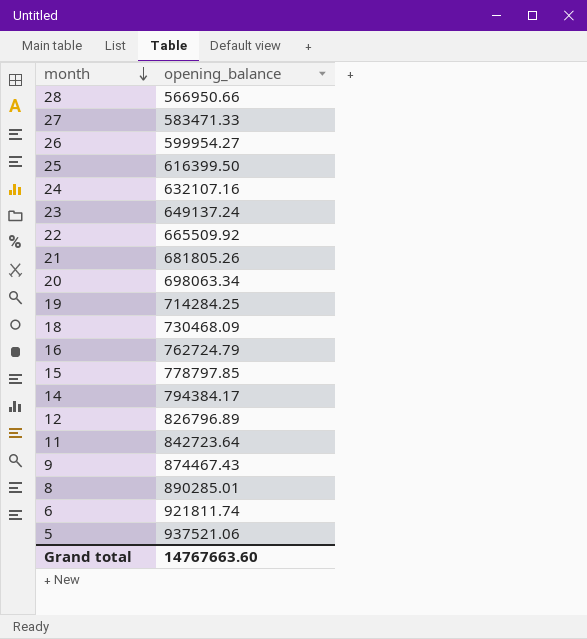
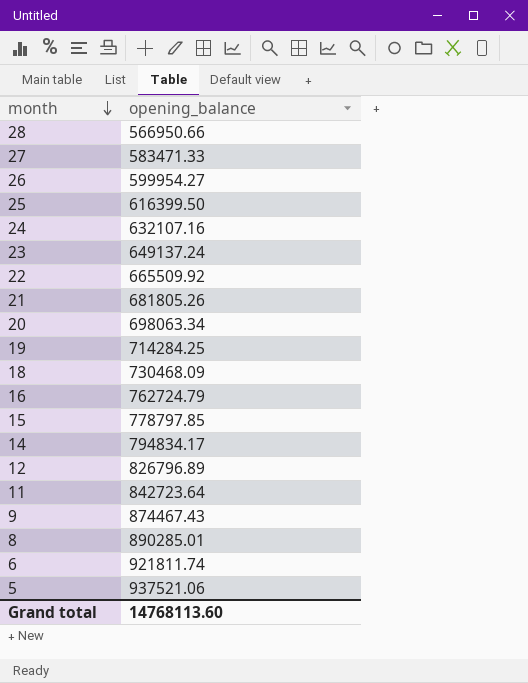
14 | opening_balance: 794384.17 -> 794834.17
Grand total | opening_balance: 14767663.60 -> 14768113.60

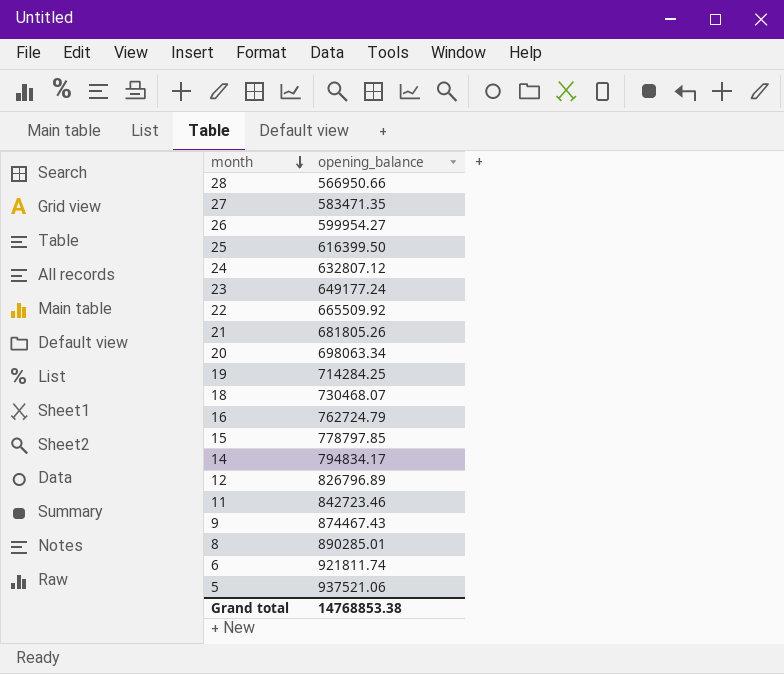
27 | opening_balance: 583471.33 -> 583471.35
24 | opening_balance: 632107.16 -> 632807.12
23 | opening_balance: 649137.24 -> 649177.24
18 | opening_balance: 730468.09 -> 730468.07
11 | opening_balance: 842723.64 -> 842723.46
Grand total | opening_balance: 14768113.60 -> 14768853.38

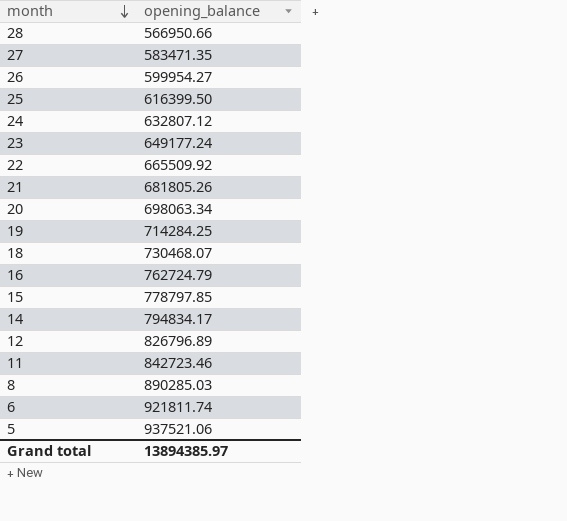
row 9: 874467.43 -> none
8 | opening_balance: 890285.01 -> 890285.03
Grand total | opening_balance: 14768853.38 -> 13894385.97

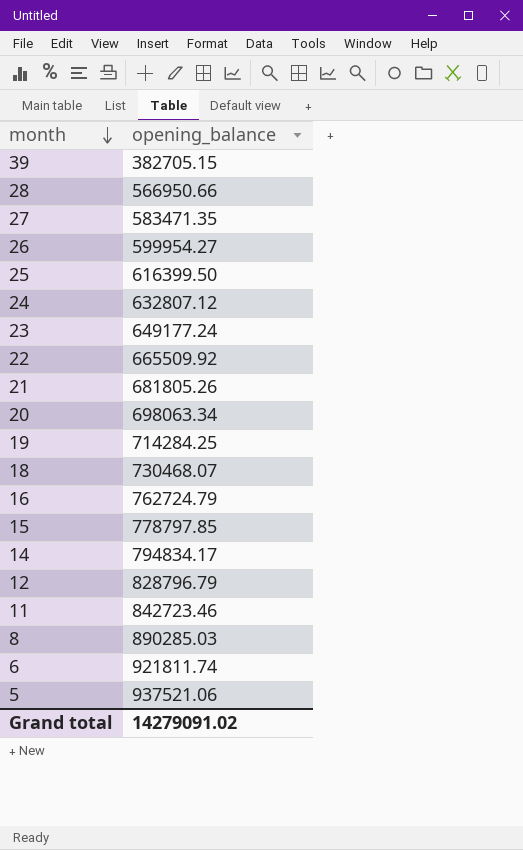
row 39: none -> 382705.15
12 | opening_balance: 826796.89 -> 828796.79
Grand total | opening_balance: 13894385.97 -> 14279091.02

